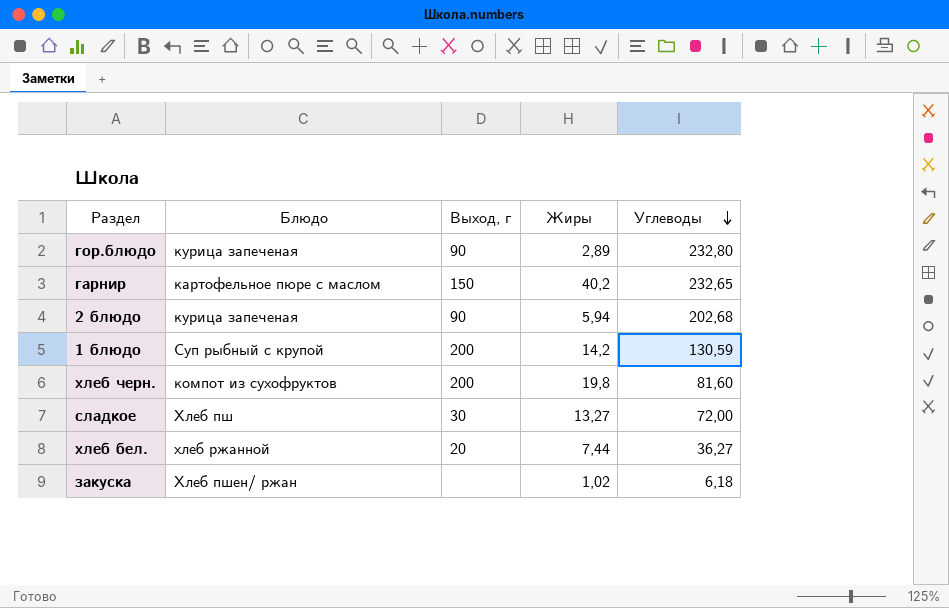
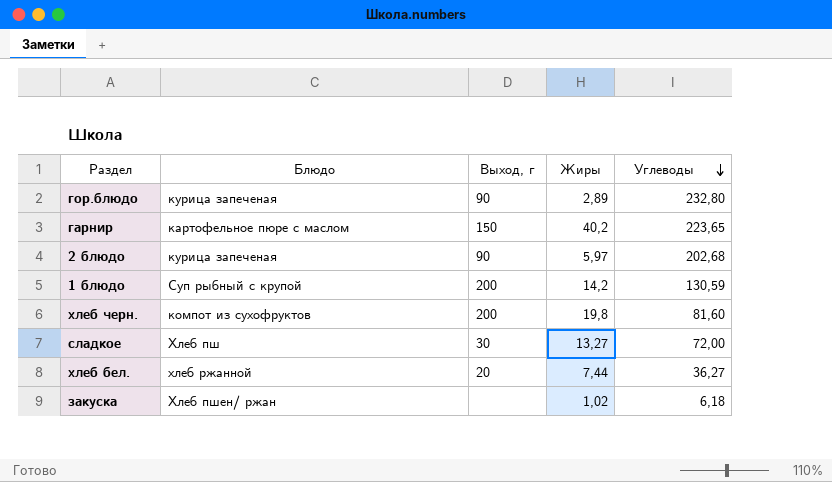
гарнир | Углеводы: 232,65 -> 223,65
2 блюдо | Жиры: 5,94 -> 5,97

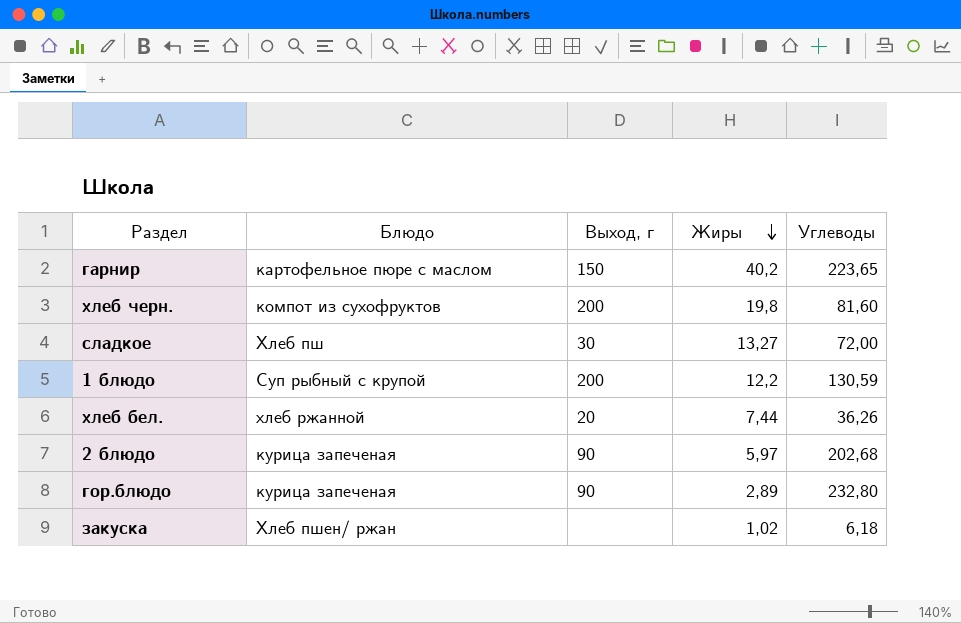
row order: Углеводы descending -> Жиры descending
1 блюдо | Жиры: 14,2 -> 12,2
хлеб бел. | Углеводы: 36,27 -> 36,26

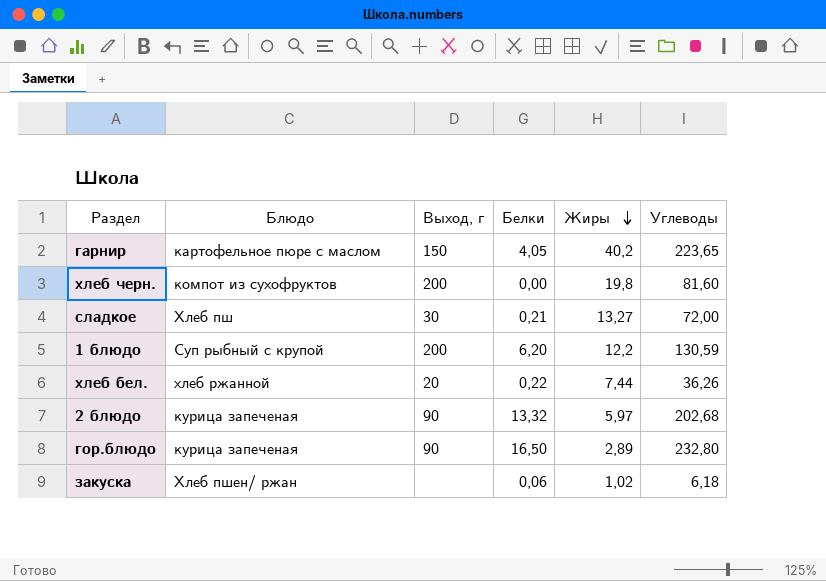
column Белки | position: none -> 4

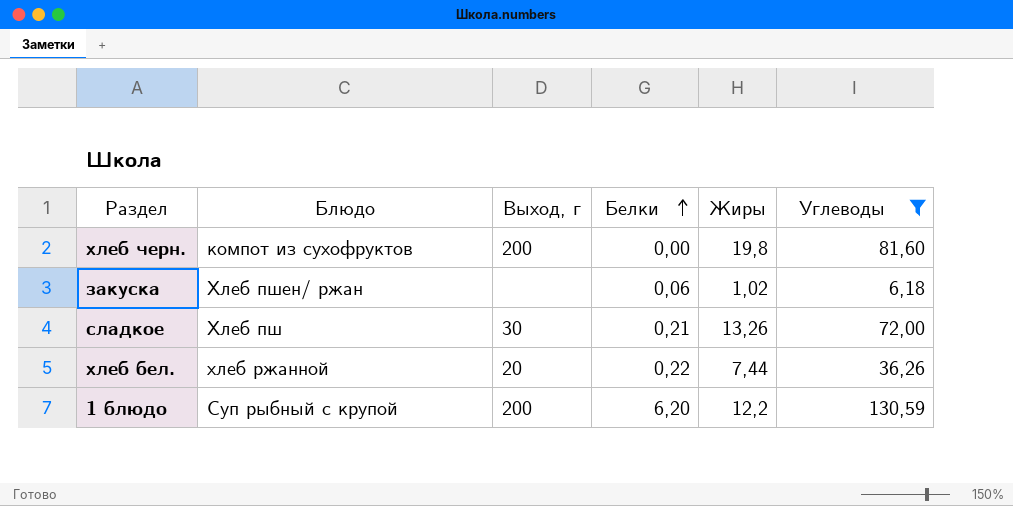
filter: none -> Углеводы <= 130,59
row order: Жиры descending -> Белки ascending
сладкое | Жиры: 13,27 -> 13,26

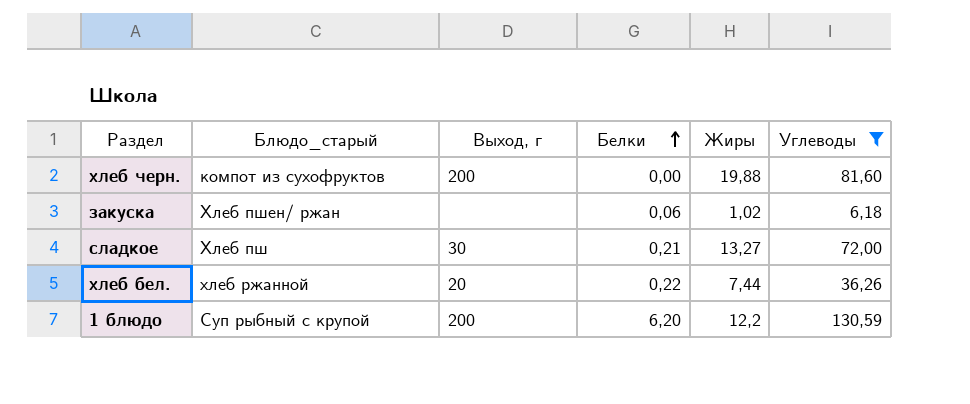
column name: Блюдо -> Блюдо_старый
хлеб черн. | Жиры: 19,8 -> 19,88
сладкое | Жиры: 13,26 -> 13,27

